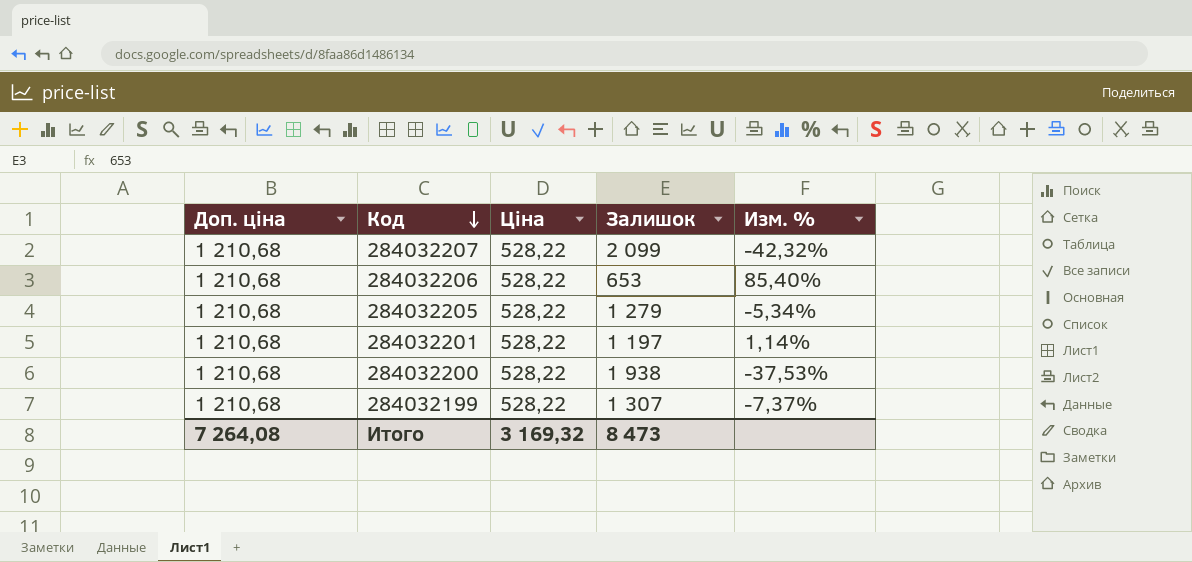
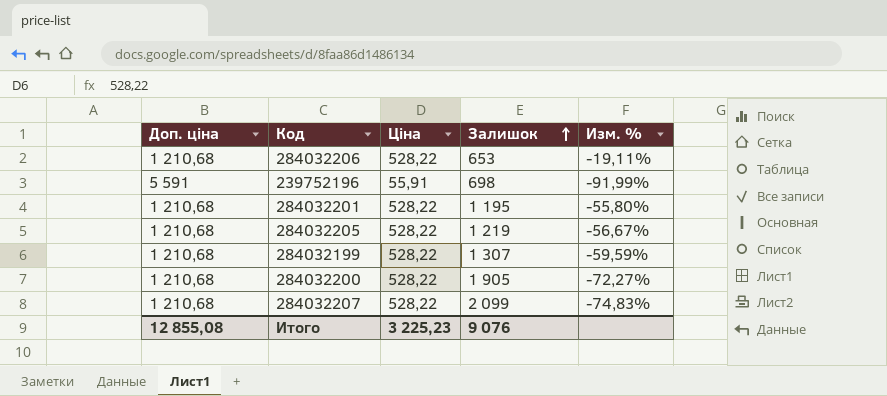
row order: Код descending -> Залишок ascending
column Изм. % | formula: ([Доп. ціна] - [Залишок]) / [Залишок] -> ([Ціна] - [Залишок]) / [Залишок]
row 239752196: none -> 5 591 | 55,91 | 698 | -91,99%
284032201 | Залишок: 1 197 -> 1 195
284032205 | Залишок: 1 279 -> 1 219
284032200 | Залишок: 1 938 -> 1 905
Итого | Доп. ціна: 7 264,08 -> 12 855,08
Итого | Ціна: 3 169,32 -> 3 225,23
Итого | Залишок: 8 473 -> 9 076

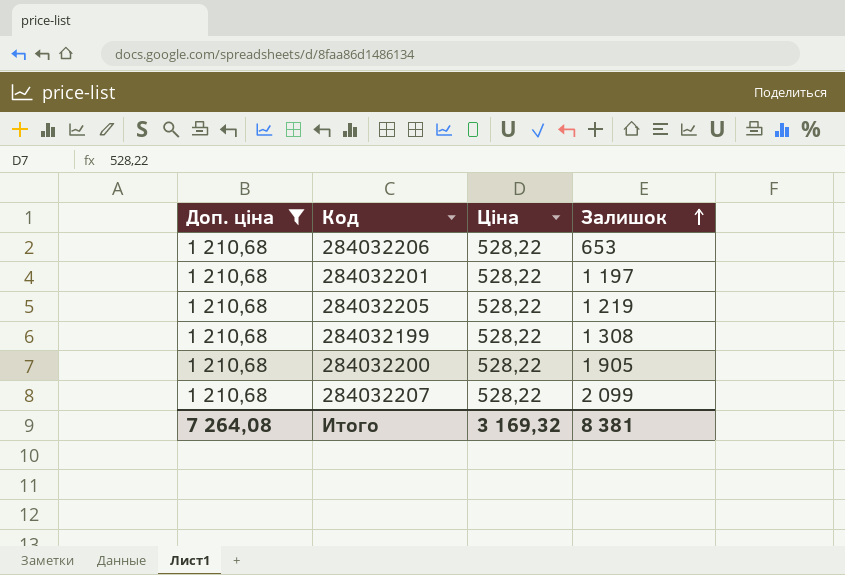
filter: none -> Доп. ціна = 1 210,68
column Изм. % | formula: ([Ціна] - [Залишок]) / [Залишок] -> none
284032201 | Залишок: 1 195 -> 1 197
284032199 | Залишок: 1 307 -> 1 308
Итого | Доп. ціна: 12 855,08 -> 7 264,08
Итого | Ціна: 3 225,23 -> 3 169,32
Итого | Залишок: 9 076 -> 8 381

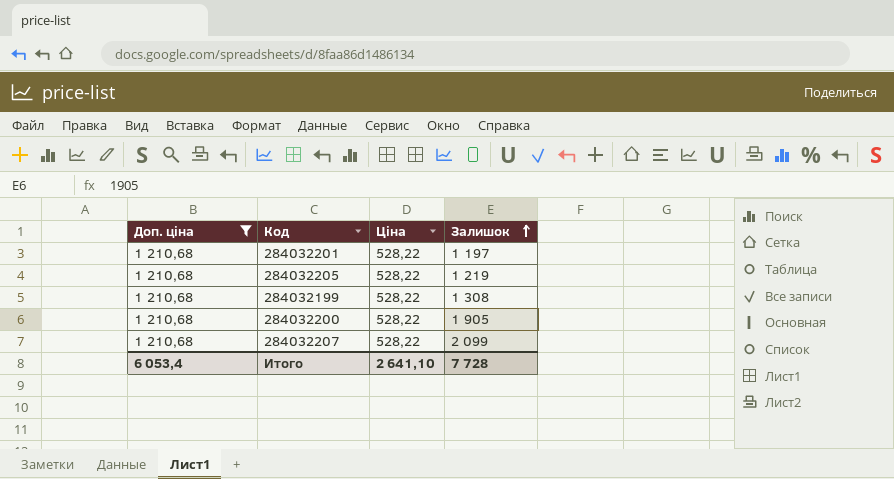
row 284032206: 1 210,68 | 528,22 | 653 -> none
Итого | Доп. ціна: 7 264,08 -> 6 053,4
Итого | Ціна: 3 169,32 -> 2 641,10
Итого | Залишок: 8 381 -> 7 728

